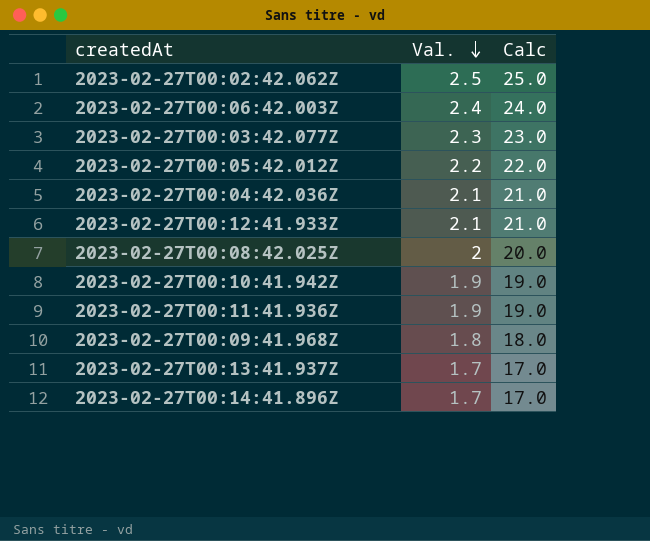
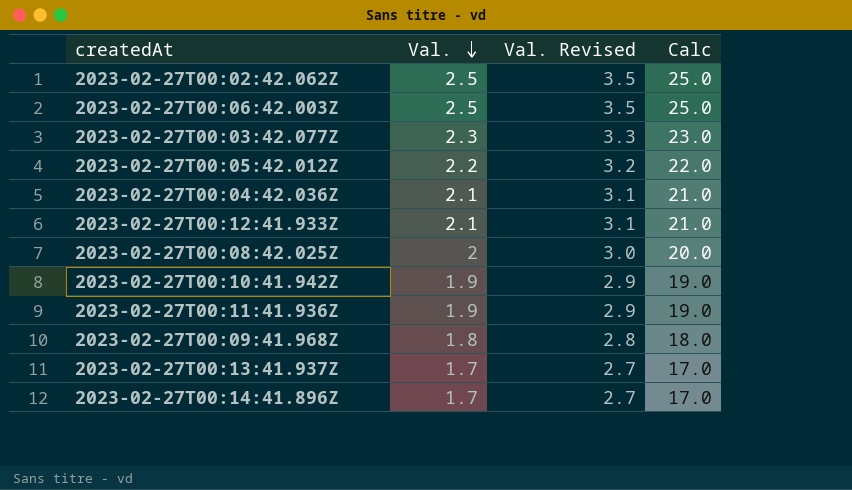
column Val. Revised | formula: none -> [Val.] + 1
2023-02-27T00:06:42.003Z | Val.: 2.4 -> 2.5
2023-02-27T00:06:42.003Z | Calc: 24.0 -> 25.0

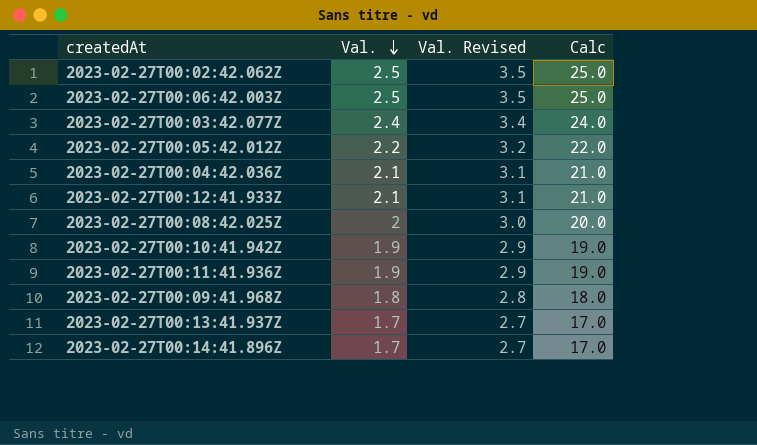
2023-02-27T00:03:42.077Z | Val.: 2.3 -> 2.4
2023-02-27T00:03:42.077Z | Val. Revised: 3.3 -> 3.4
2023-02-27T00:03:42.077Z | Calc: 23.0 -> 24.0

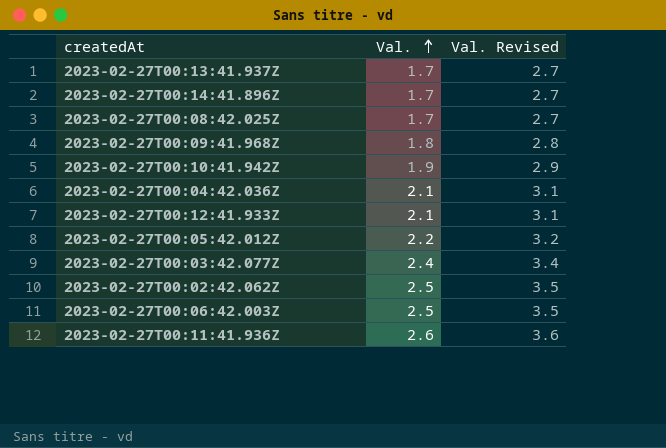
row order: Val. descending -> Val. ascending
column Calc | formula: [Val.] * 10 -> none
2023-02-27T00:08:42.025Z | Val.: 2 -> 1.7
2023-02-27T00:08:42.025Z | Val. Revised: 3.0 -> 2.7
2023-02-27T00:11:41.936Z | Val.: 1.9 -> 2.6
2023-02-27T00:11:41.936Z | Val. Revised: 2.9 -> 3.6

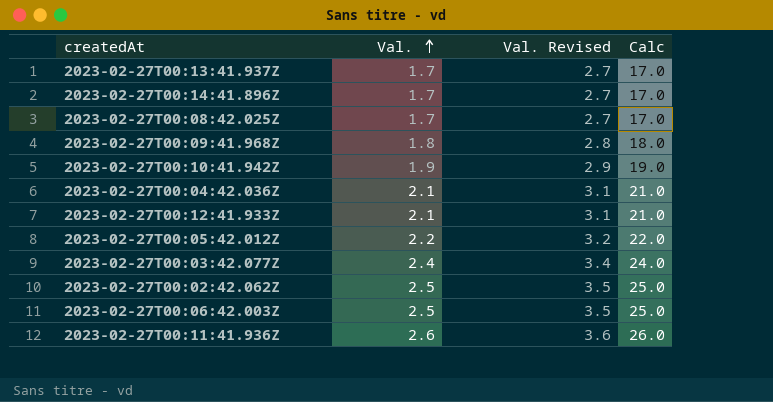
column Calc | formula: none -> [Val.] * 10

